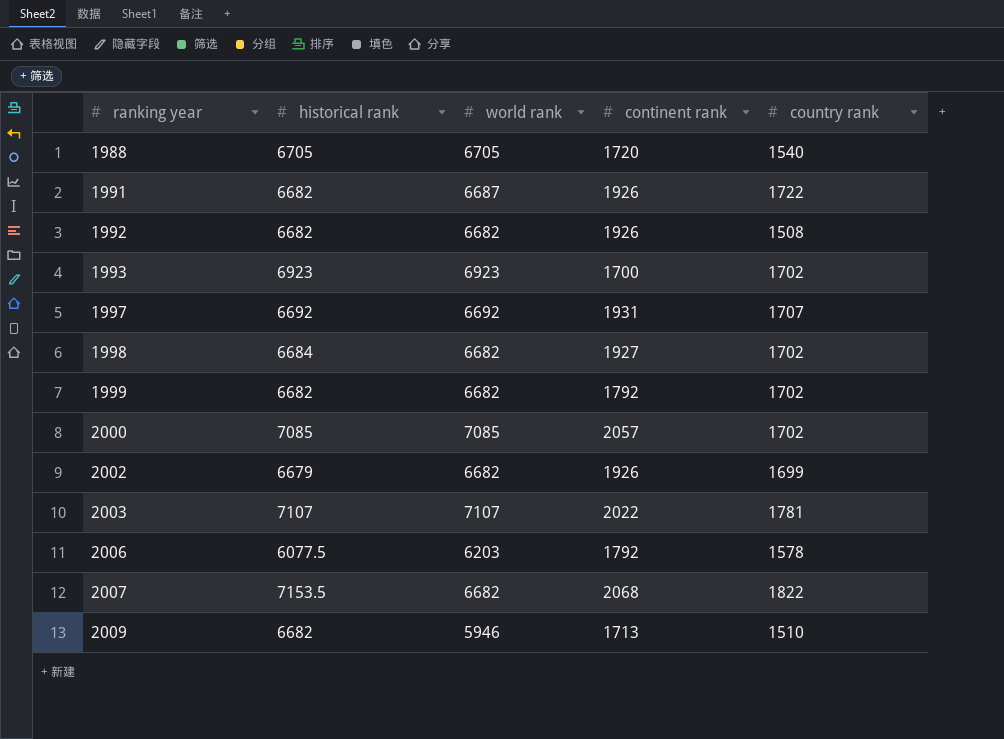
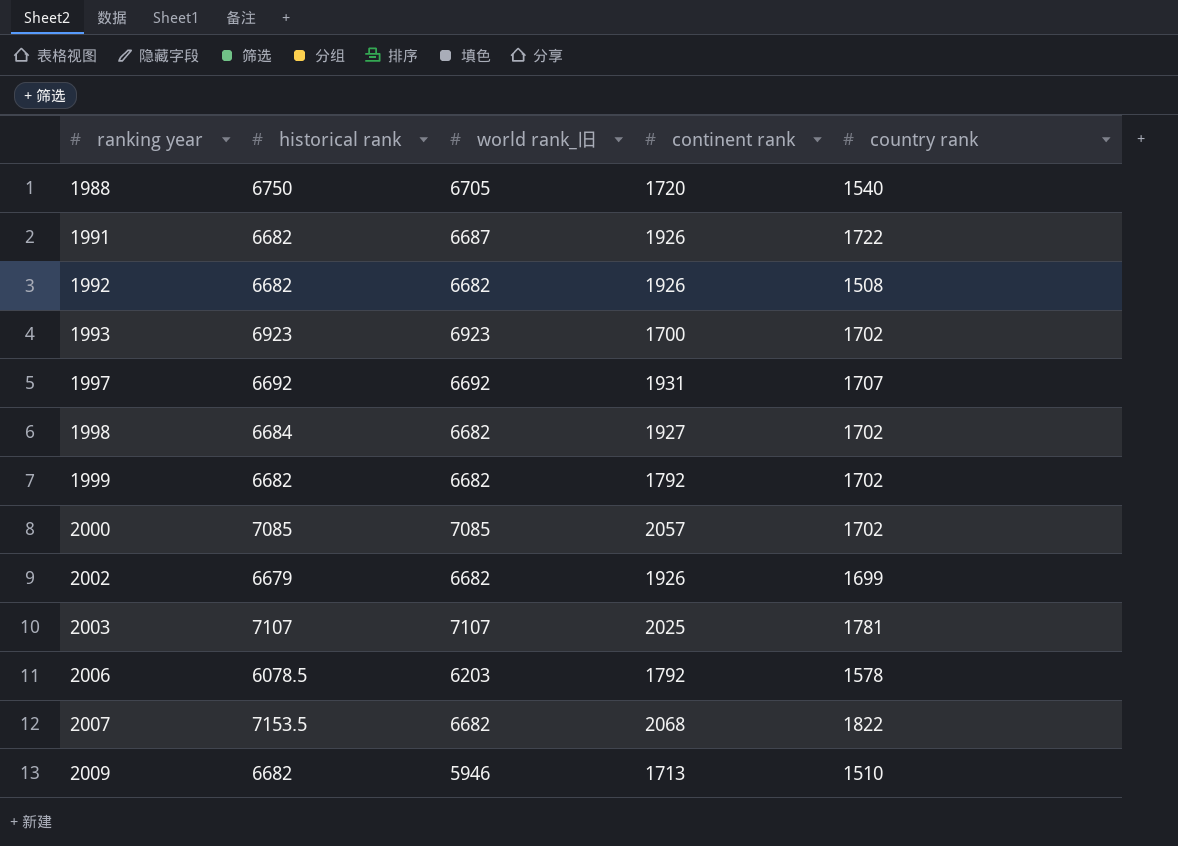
column name: world rank -> world rank_旧
1988 | historical rank: 6705 -> 6750
2003 | continent rank: 2022 -> 2025
2006 | historical rank: 6077.5 -> 6078.5

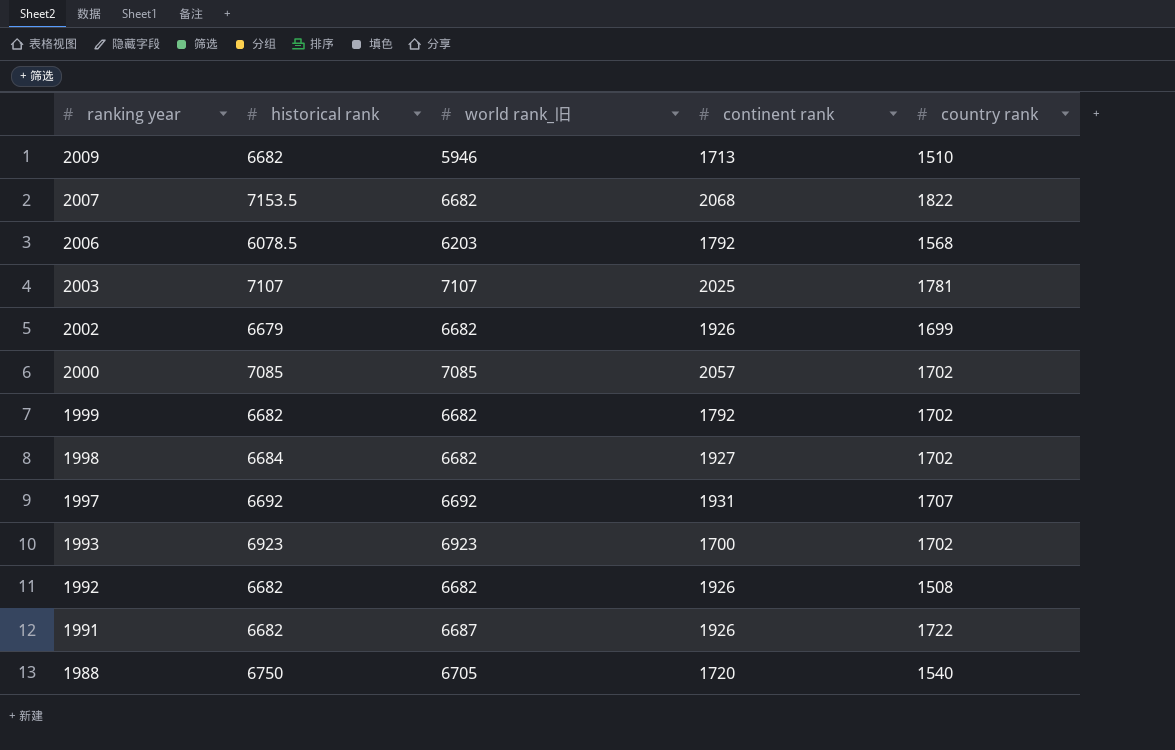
row order: ranking year ascending -> ranking year descending
2006 | country rank: 1578 -> 1568

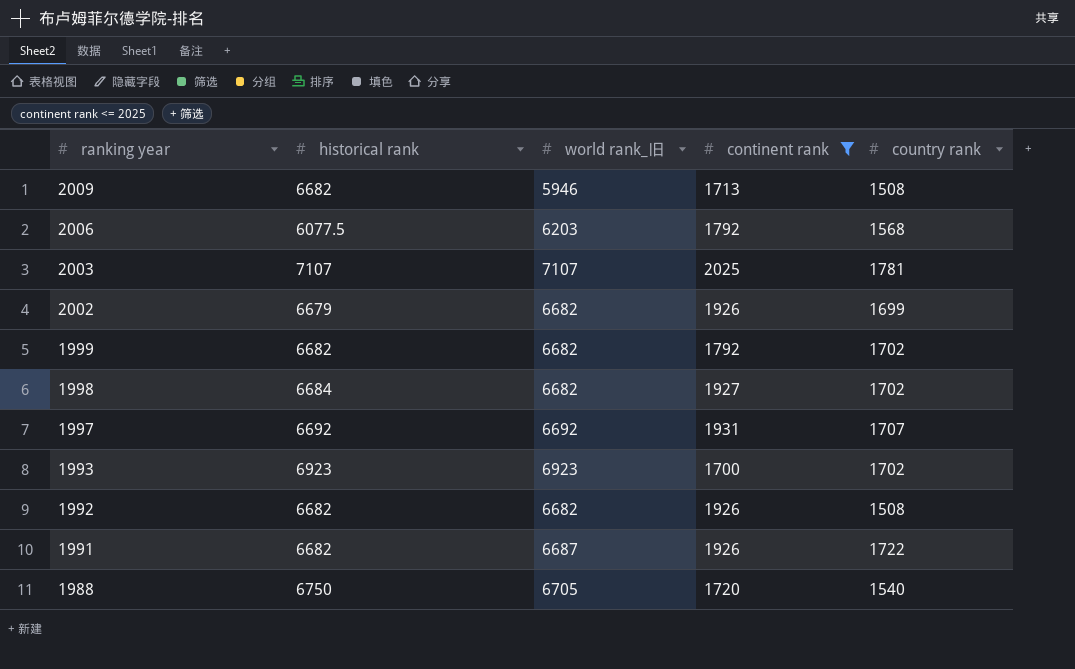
filter: none -> continent rank <= 2025
2009 | country rank: 1510 -> 1508
2006 | historical rank: 6078.5 -> 6077.5

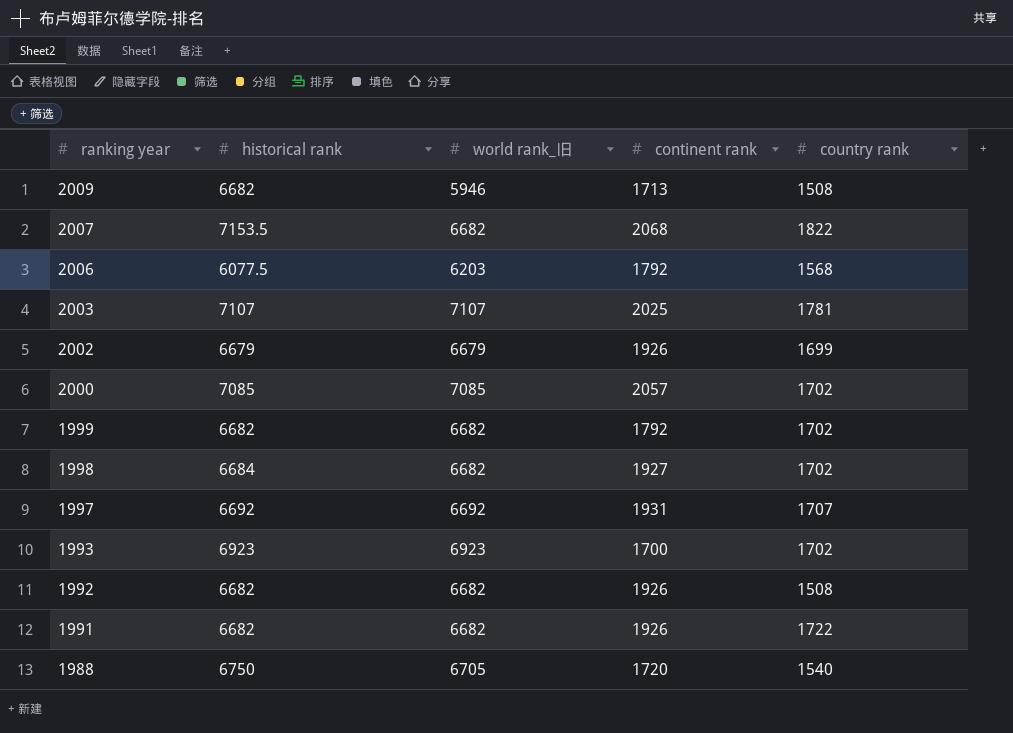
filter: continent rank <= 2025 -> none
2002 | world rank_旧: 6682 -> 6679
1991 | world rank_旧: 6687 -> 6682

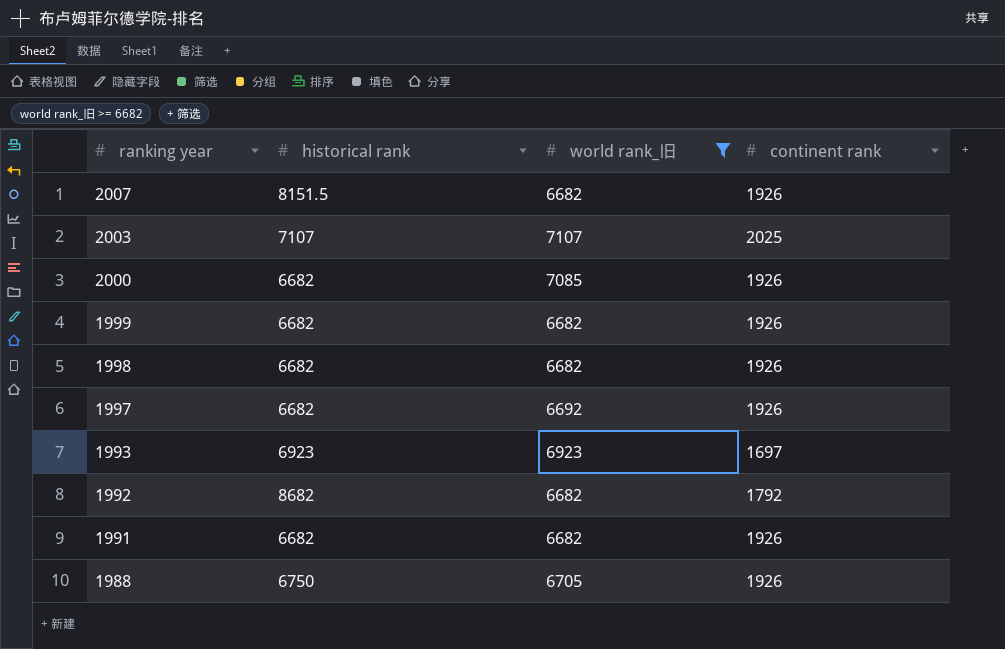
filter: none -> world rank_旧 >= 6682
column country rank | position: 5 -> none
2007 | historical rank: 7153.5 -> 8151.5
2007 | continent rank: 2068 -> 1926
2000 | historical rank: 7085 -> 6682
2000 | continent rank: 2057 -> 1926
1999 | continent rank: 1792 -> 1926
1998 | historical rank: 6684 -> 6682
1998 | continent rank: 1927 -> 1926
1997 | historical rank: 6692 -> 6682
1997 | continent rank: 1931 -> 1926
1993 | continent rank: 1700 -> 1697
1992 | historical rank: 6682 -> 8682
1992 | continent rank: 1926 -> 1792
1988 | continent rank: 1720 -> 1926

